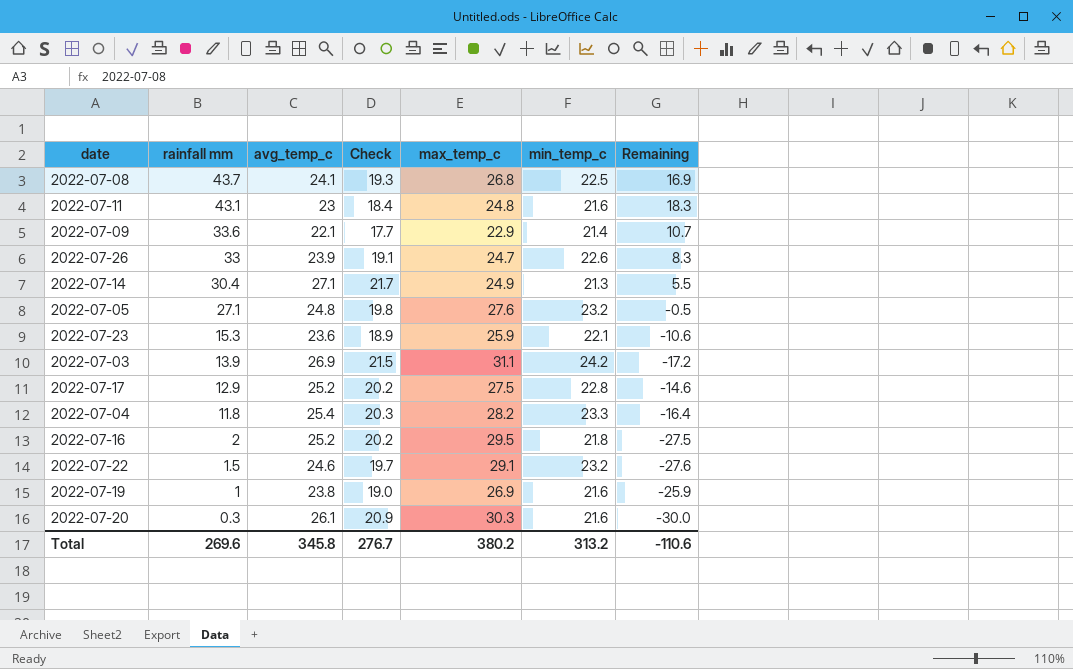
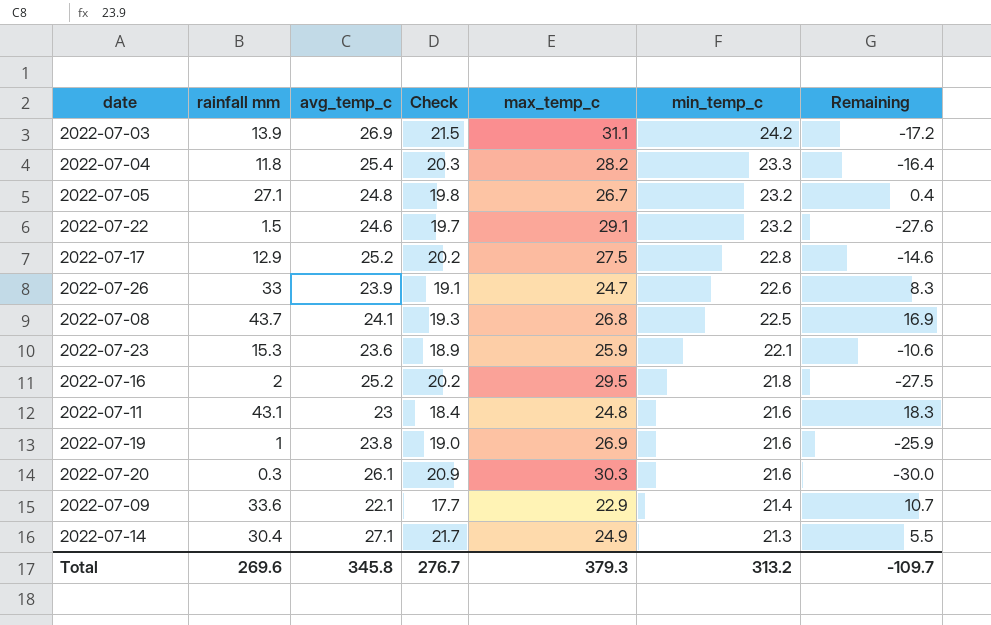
row order: rainfall mm descending -> min_temp_c descending
2022-07-05 | max_temp_c: 27.6 -> 26.7
2022-07-05 | Remaining: -0.5 -> 0.4
Total | max_temp_c: 380.2 -> 379.3
Total | Remaining: -110.6 -> -109.7

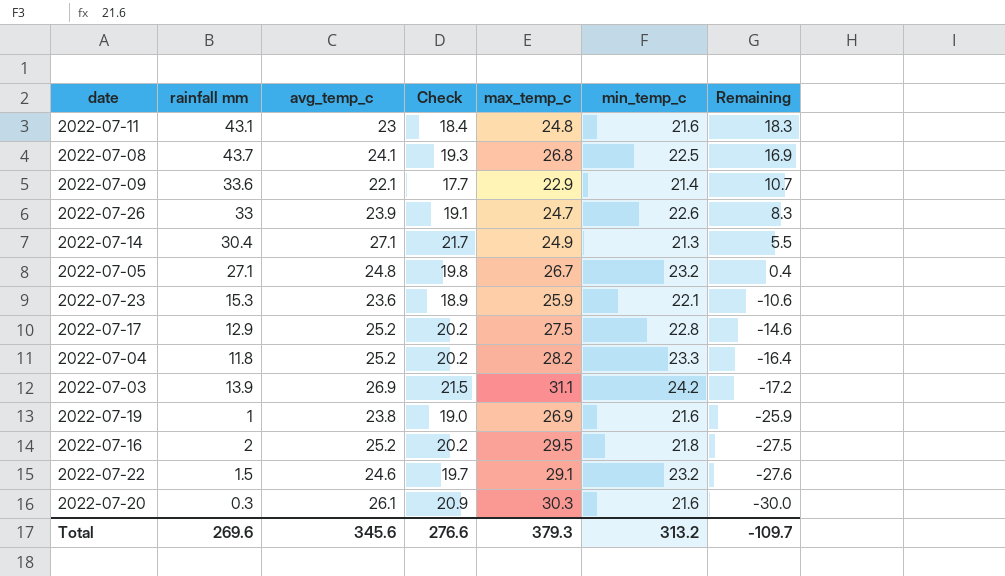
row order: min_temp_c descending -> Remaining descending
2022-07-04 | avg_temp_c: 25.4 -> 25.2
2022-07-04 | Check: 20.3 -> 20.2
Total | avg_temp_c: 345.8 -> 345.6
Total | Check: 276.7 -> 276.6

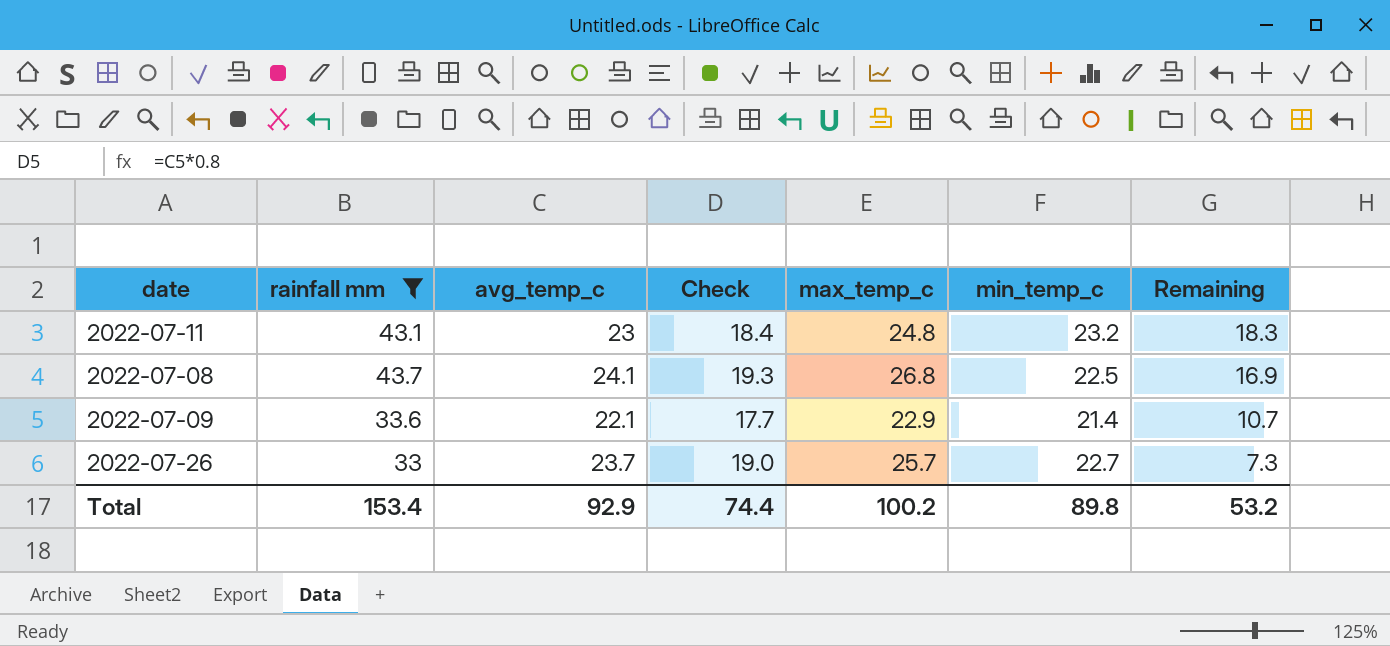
filter: none -> rainfall mm >= 33
2022-07-11 | min_temp_c: 21.6 -> 23.2
2022-07-26 | avg_temp_c: 23.9 -> 23.7
2022-07-26 | Check: 19.1 -> 19.0
2022-07-26 | max_temp_c: 24.7 -> 25.7
2022-07-26 | min_temp_c: 22.6 -> 22.7
2022-07-26 | Remaining: 8.3 -> 7.3
Total | rainfall mm: 269.6 -> 153.4
Total | avg_temp_c: 345.6 -> 92.9
Total | Check: 276.6 -> 74.4
Total | max_temp_c: 379.3 -> 100.2
Total | min_temp_c: 313.2 -> 89.8
Total | Remaining: -109.7 -> 53.2

